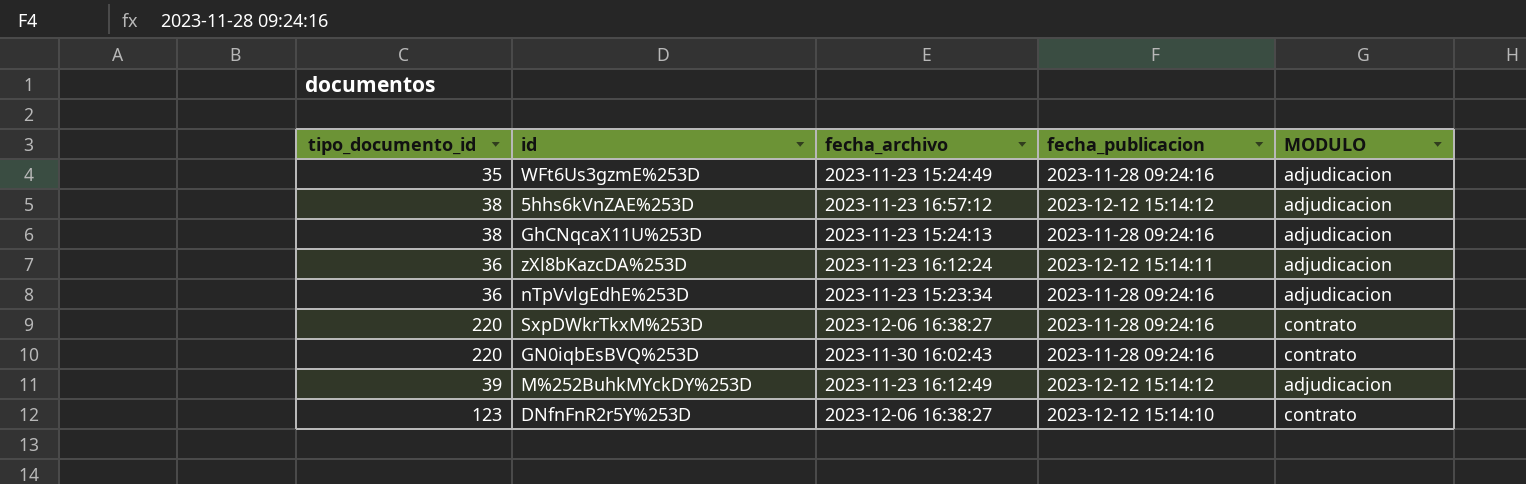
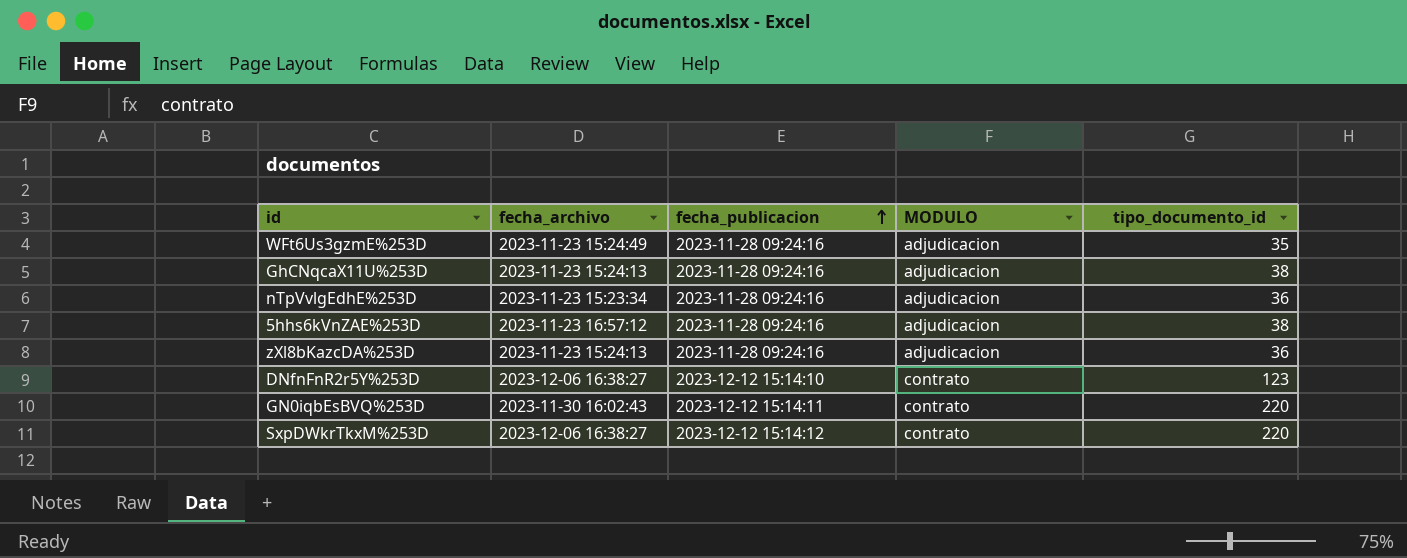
row order: none -> fecha_publicacion ascending
column tipo_documento_id | position: 1 -> 5
row M%252BuhkMYckDY%253D: 39 | 2023-11-23 16:12:49 | 2023-12-12 15:14:12 | adjudicacion -> none
5hhs6kVnZAE%253D | fecha_publicacion: 2023-12-12 15:14:12 -> 2023-11-28 09:24:16
zXl8bKazcDA%253D | fecha_archivo: 2023-11-23 16:12:24 -> 2023-11-23 15:24:13
zXl8bKazcDA%253D | fecha_publicacion: 2023-12-12 15:14:11 -> 2023-11-28 09:24:16
GN0iqbEsBVQ%253D | fecha_publicacion: 2023-11-28 09:24:16 -> 2023-12-12 15:14:11
SxpDWkrTkxM%253D | fecha_publicacion: 2023-11-28 09:24:16 -> 2023-12-12 15:14:12

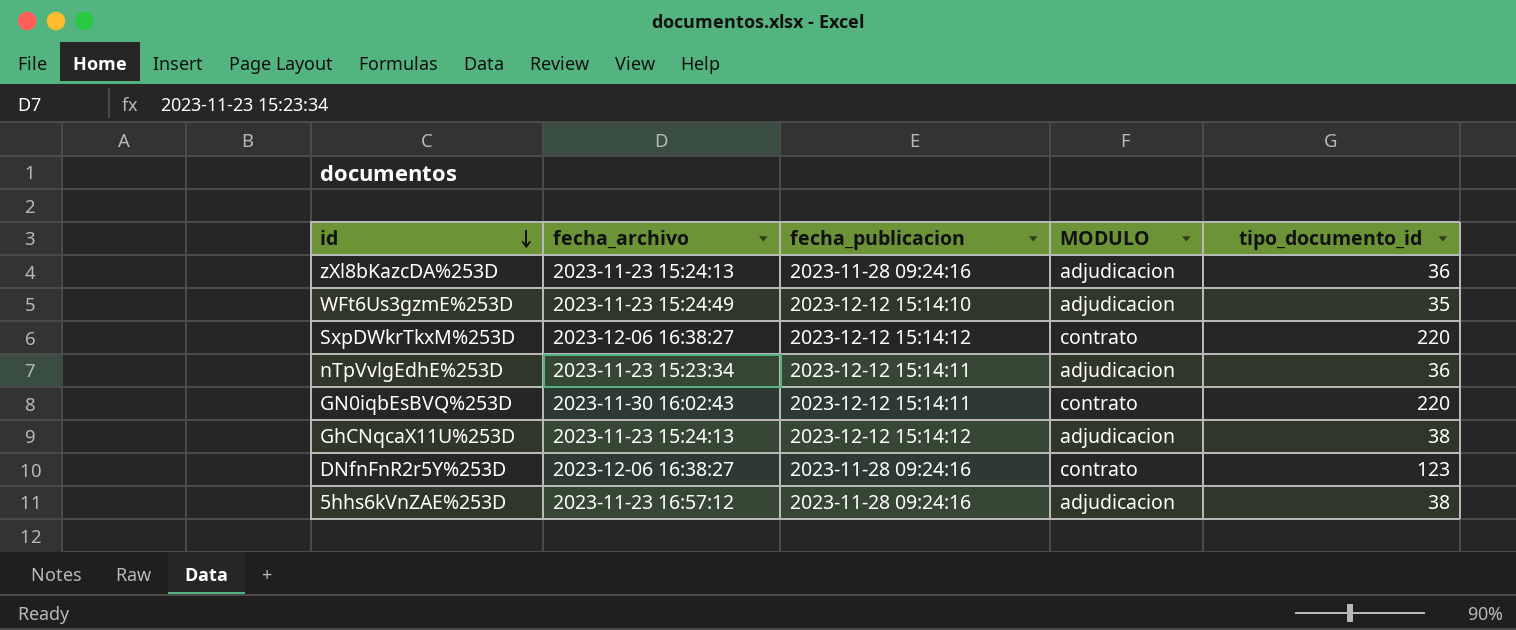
row order: fecha_publicacion ascending -> id descending
WFt6Us3gzmE%253D | fecha_publicacion: 2023-11-28 09:24:16 -> 2023-12-12 15:14:10
nTpVvlgEdhE%253D | fecha_publicacion: 2023-11-28 09:24:16 -> 2023-12-12 15:14:11
GhCNqcaX11U%253D | fecha_publicacion: 2023-11-28 09:24:16 -> 2023-12-12 15:14:12
DNfnFnR2r5Y%253D | fecha_publicacion: 2023-12-12 15:14:10 -> 2023-11-28 09:24:16

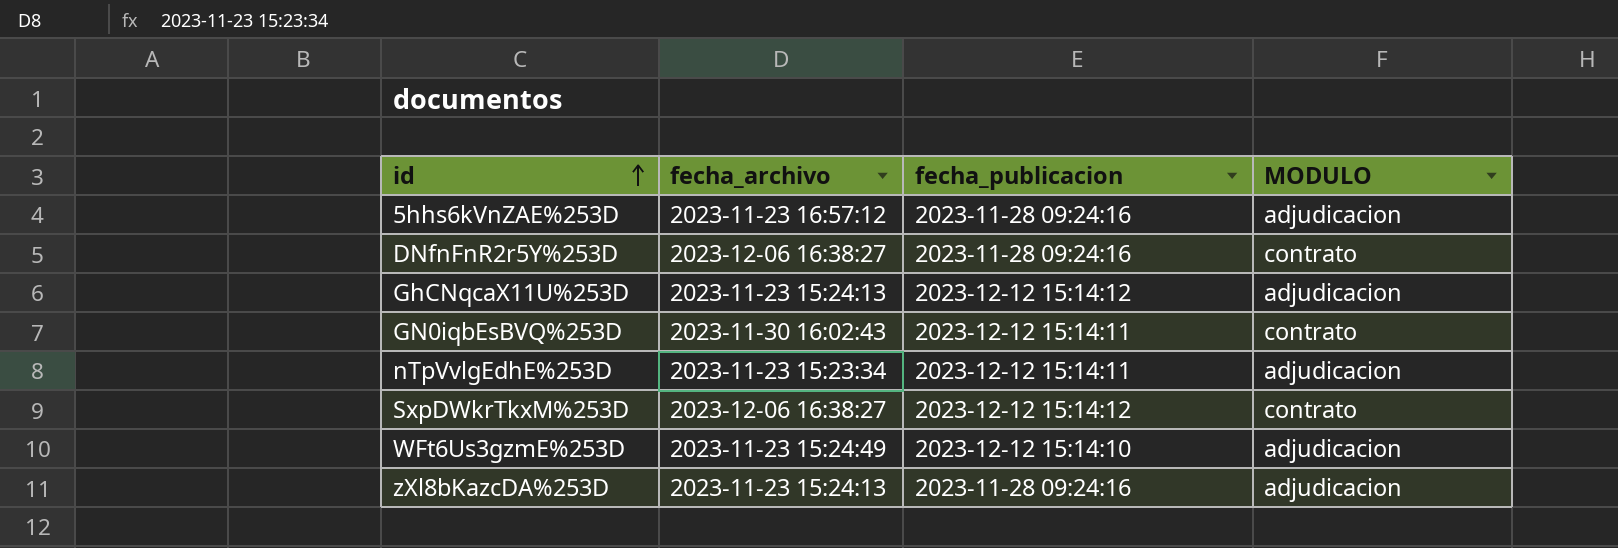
row order: id descending -> id ascending
column tipo_documento_id | position: 5 -> none

